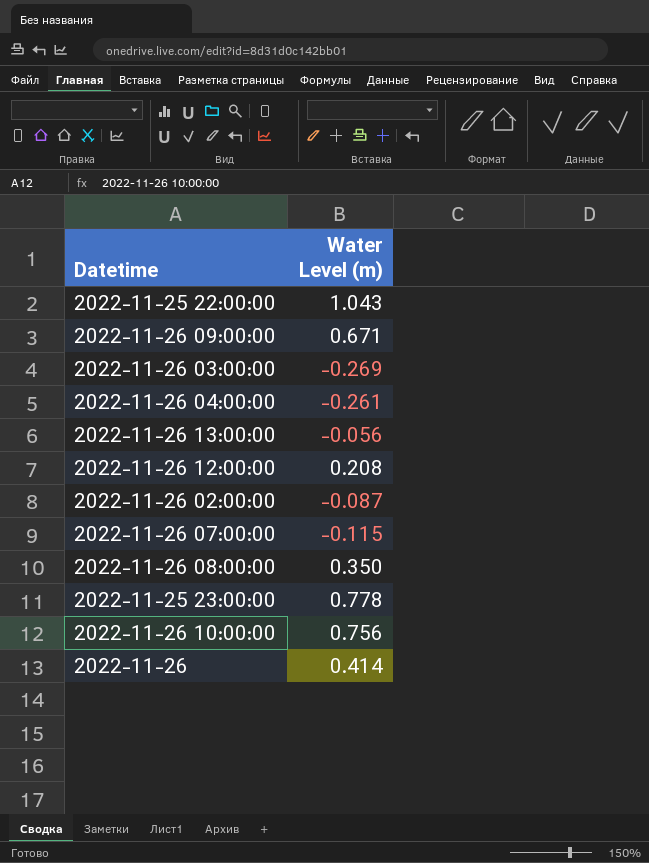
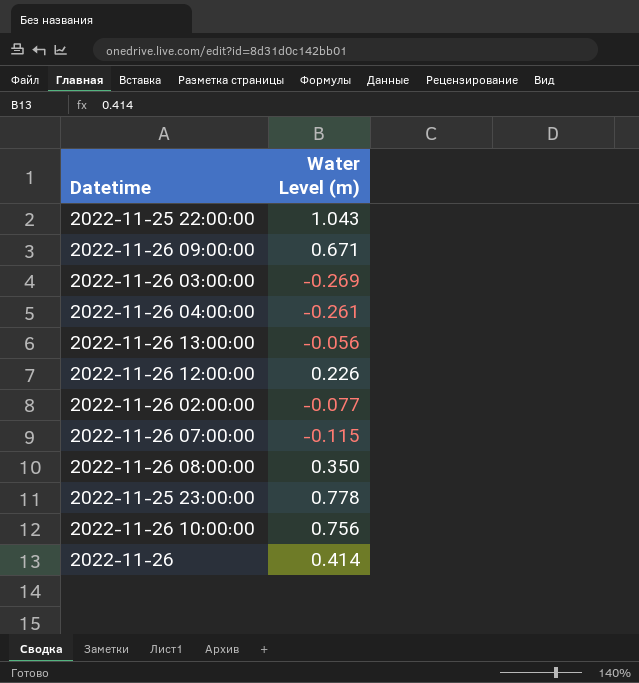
2022-11-26 12:00:00 | Water Level (m): 0.208 -> 0.226
2022-11-26 02:00:00 | Water Level (m): -0.087 -> -0.077

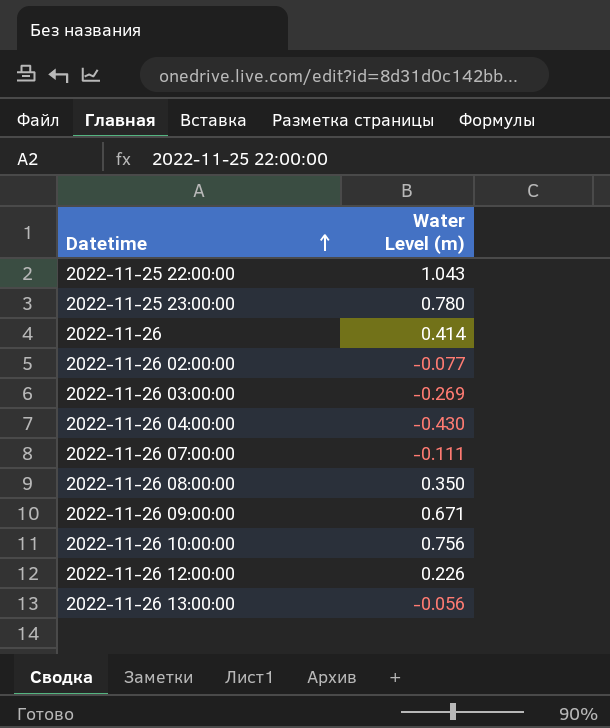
row order: none -> Datetime ascending
2022-11-25 23:00:00 | Water Level (m): 0.778 -> 0.780
2022-11-26 04:00:00 | Water Level (m): -0.261 -> -0.430
2022-11-26 07:00:00 | Water Level (m): -0.115 -> -0.111

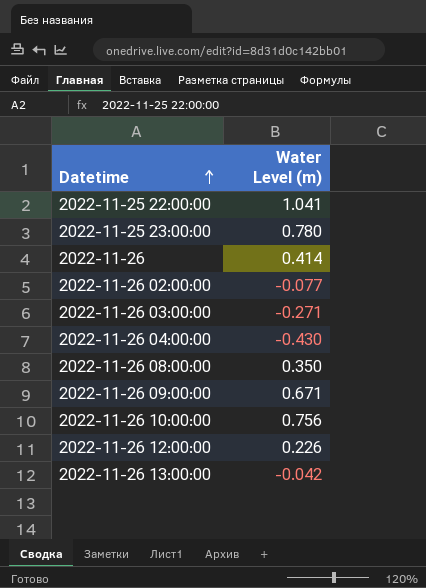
row 2022-11-26 07:00:00: -0.111 -> none
2022-11-25 22:00:00 | Water Level (m): 1.043 -> 1.041
2022-11-26 03:00:00 | Water Level (m): -0.269 -> -0.271
2022-11-26 13:00:00 | Water Level (m): -0.056 -> -0.042

